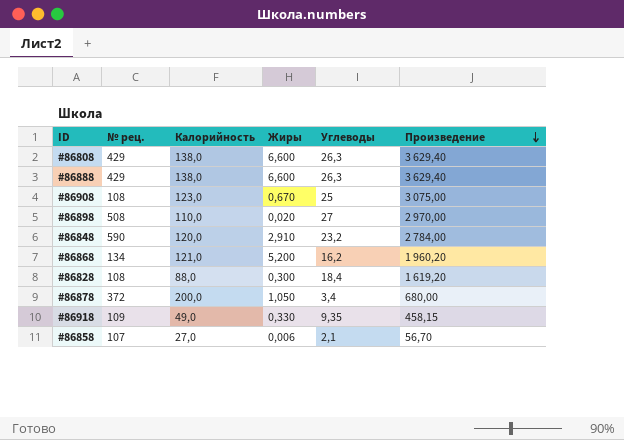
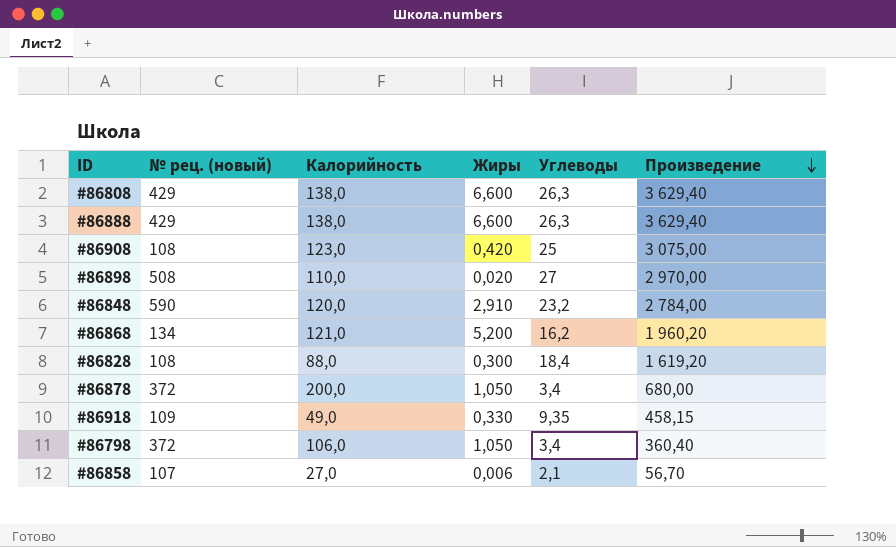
column name: № рец. -> № рец. (новый)
#86908 | Жиры: 0,670 -> 0,420
row #86798: none -> 372 | 106,0 | 1,050 | 3,4 | 360,40

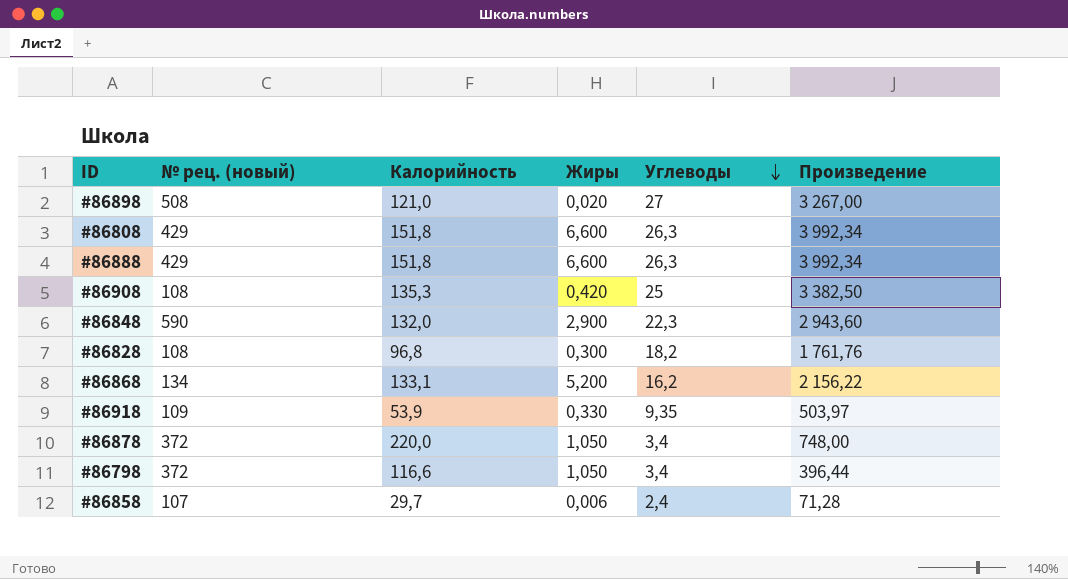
row order: Произведение descending -> Углеводы descending
#86898 | Калорийность: 110,0 -> 121,0
#86898 | Произведение: 2 970,00 -> 3 267,00
#86808 | Калорийность: 138,0 -> 151,8
#86808 | Произведение: 3 629,40 -> 3 992,34
#86888 | Калорийность: 138,0 -> 151,8
#86888 | Произведение: 3 629,40 -> 3 992,34
#86908 | Калорийность: 123,0 -> 135,3
#86908 | Произведение: 3 075,00 -> 3 382,50
#86848 | Калорийность: 120,0 -> 132,0
#86848 | Жиры: 2,910 -> 2,900
#86848 | Углеводы: 23,2 -> 22,3
#86848 | Произведение: 2 784,00 -> 2 943,60
#86828 | Калорийность: 88,0 -> 96,8
#86828 | Углеводы: 18,4 -> 18,2
#86828 | Произведение: 1 619,20 -> 1 761,76
#86868 | Калорийность: 121,0 -> 133,1
#86868 | Произведение: 1 960,20 -> 2 156,22
#86918 | Калорийность: 49,0 -> 53,9
#86918 | Произведение: 458,15 -> 503,97
#86878 | Калорийность: 200,0 -> 220,0
#86878 | Произведение: 680,00 -> 748,00
#86798 | Калорийность: 106,0 -> 116,6
#86798 | Произведение: 360,40 -> 396,44
#86858 | Калорийность: 27,0 -> 29,7
#86858 | Углеводы: 2,1 -> 2,4
#86858 | Произведение: 56,70 -> 71,28

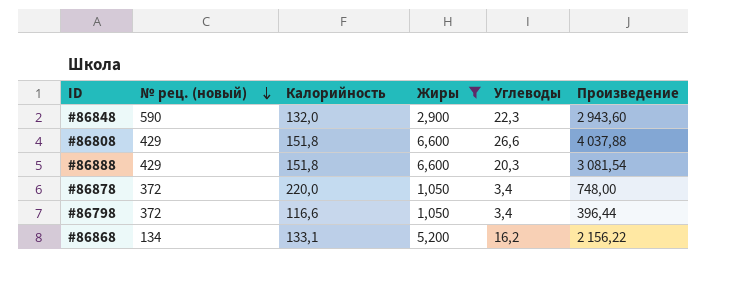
filter: none -> Жиры >= 1,050
row order: Углеводы descending -> № рец. (новый) descending
#86808 | Углеводы: 26,3 -> 26,6
#86808 | Произведение: 3 992,34 -> 4 037,88
#86888 | Углеводы: 26,3 -> 20,3
#86888 | Произведение: 3 992,34 -> 3 081,54

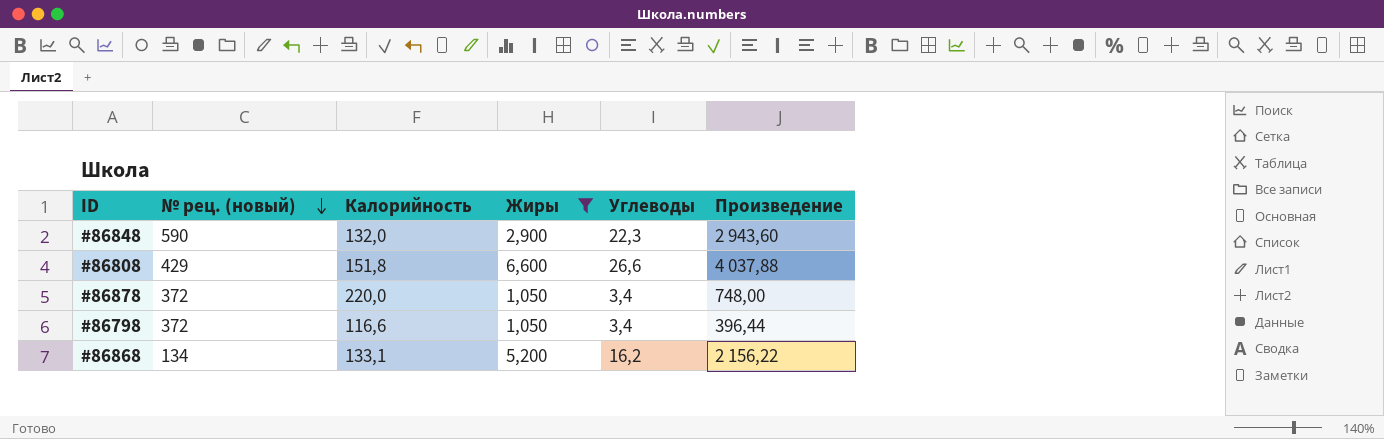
row #86888: 429 | 151,8 | 6,600 | 20,3 | 3 081,54 -> none

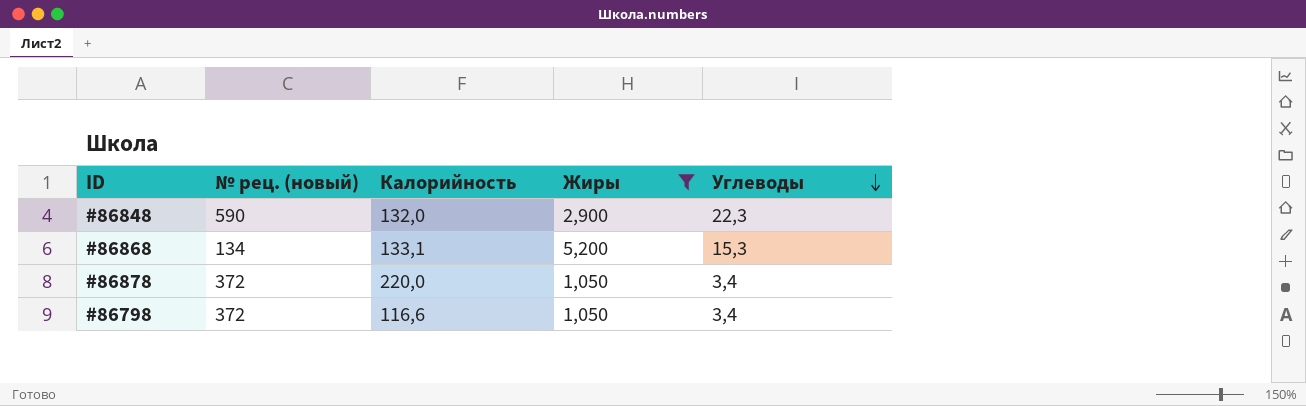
row order: № рец. (новый) descending -> Углеводы descending
column Произведение | formula: [Калорийность] * [Углеводы] -> none
row #86808: 429 | 151,8 | 6,600 | 26,6 | 4 037,88 -> none
#86868 | Углеводы: 16,2 -> 15,3

